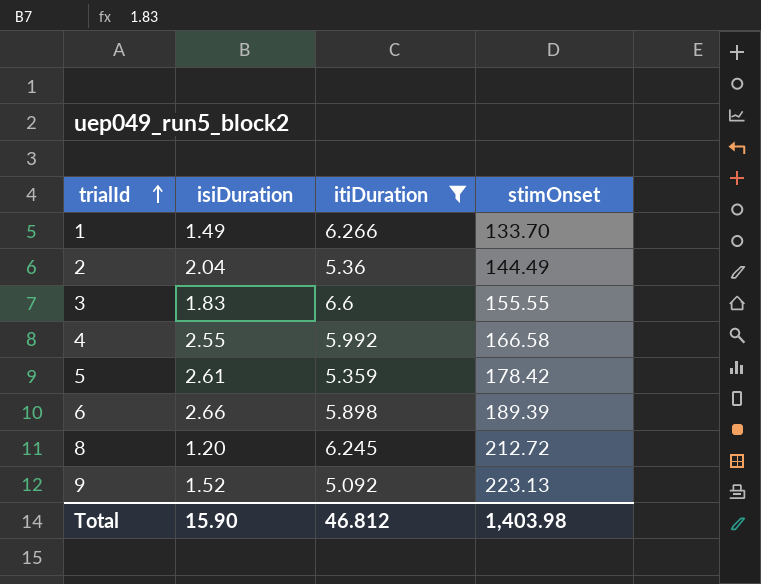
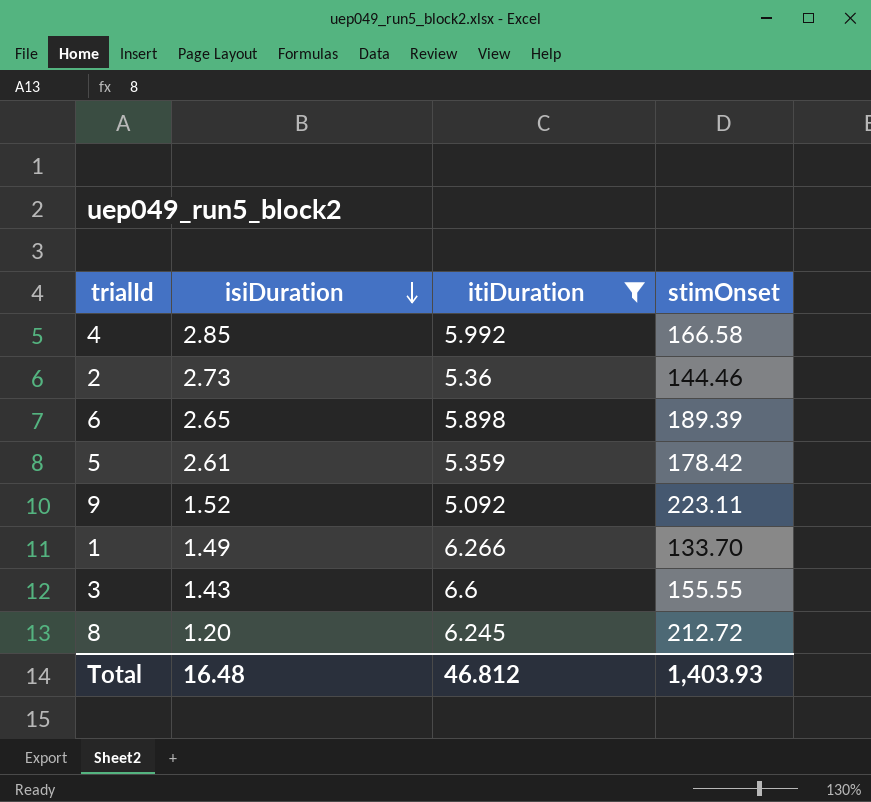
row order: trialId ascending -> isiDuration descending
4 | isiDuration: 2.55 -> 2.85
2 | isiDuration: 2.04 -> 2.73
2 | stimOnset: 144.49 -> 144.46
6 | isiDuration: 2.66 -> 2.65
9 | stimOnset: 223.13 -> 223.11
3 | isiDuration: 1.83 -> 1.43
Total | isiDuration: 15.90 -> 16.48
Total | stimOnset: 1,403.98 -> 1,403.93

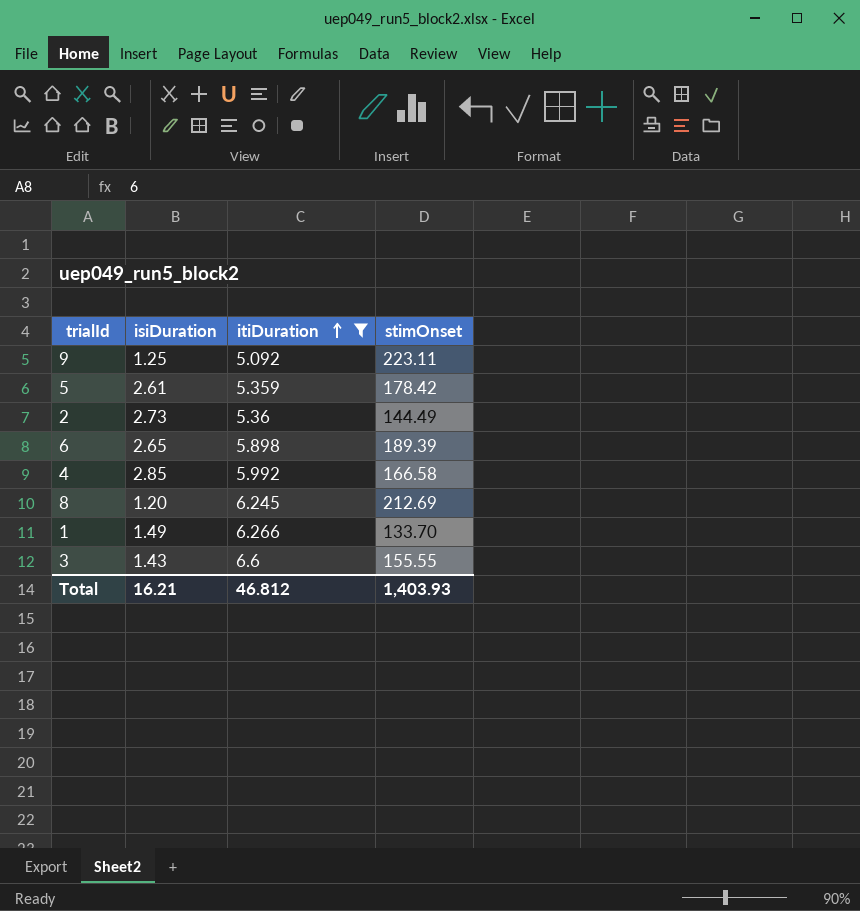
row order: isiDuration descending -> itiDuration ascending
9 | isiDuration: 1.52 -> 1.25
2 | stimOnset: 144.46 -> 144.49
8 | stimOnset: 212.72 -> 212.69
Total | isiDuration: 16.48 -> 16.21

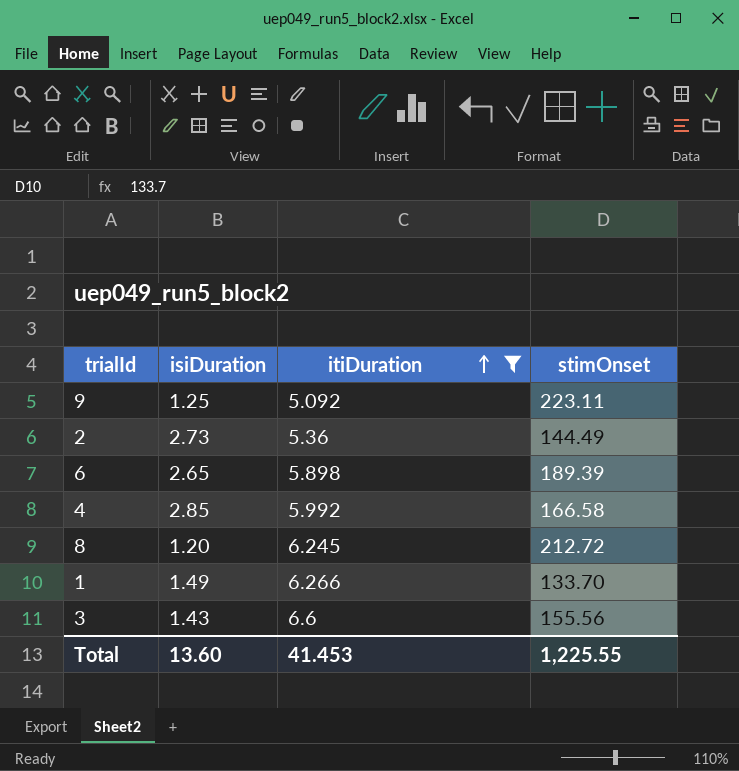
row 5: 2.61 | 5.359 | 178.42 -> none
8 | stimOnset: 212.69 -> 212.72
3 | stimOnset: 155.55 -> 155.56
Total | isiDuration: 16.21 -> 13.60
Total | itiDuration: 46.812 -> 41.453
Total | stimOnset: 1,403.93 -> 1,225.55

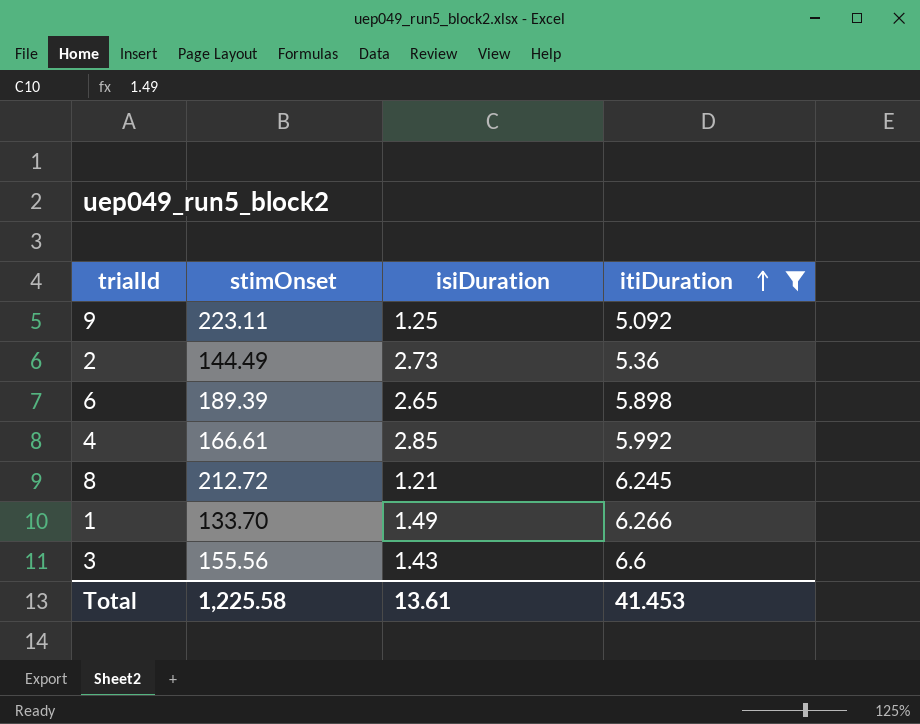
column stimOnset | position: 4 -> 2
4 | stimOnset: 166.58 -> 166.61
8 | isiDuration: 1.20 -> 1.21
Total | stimOnset: 1,225.55 -> 1,225.58
Total | isiDuration: 13.60 -> 13.61

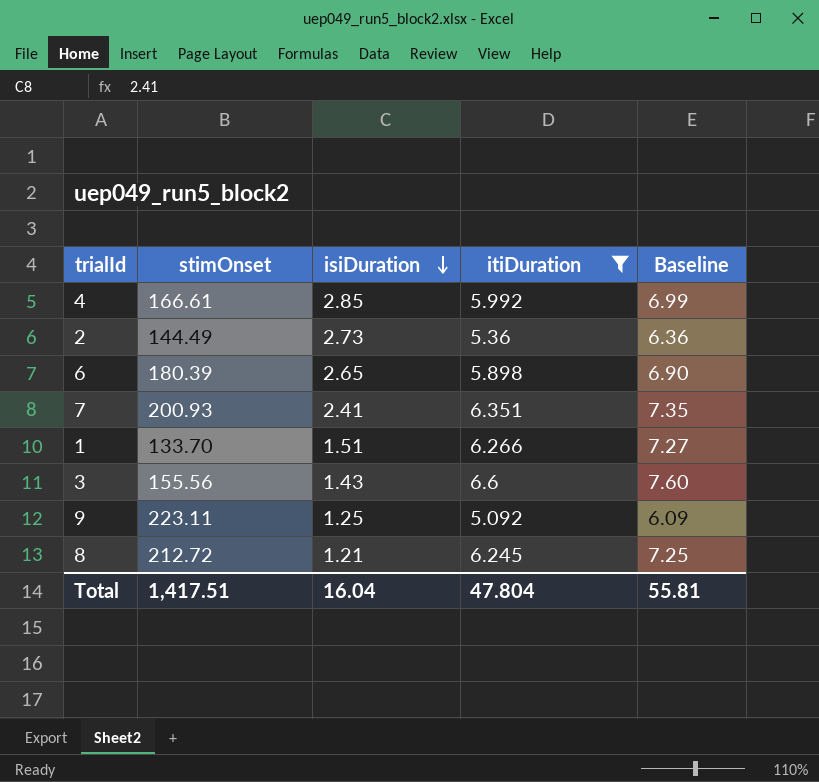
row order: itiDuration ascending -> isiDuration descending
column Baseline | formula: none -> [itiDuration] + 1
6 | stimOnset: 189.39 -> 180.39
row 7: none -> 200.93 | 2.41 | 6.351 | 7.35
1 | isiDuration: 1.49 -> 1.51
Total | stimOnset: 1,225.58 -> 1,417.51
Total | isiDuration: 13.61 -> 16.04
Total | itiDuration: 41.453 -> 47.804

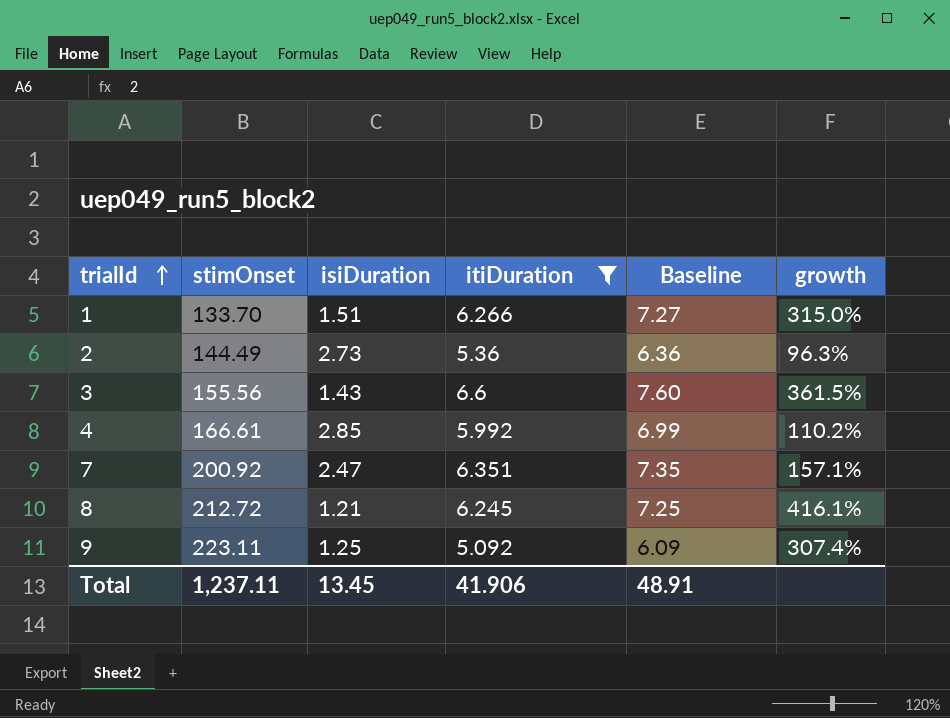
row order: isiDuration descending -> trialId ascending
column growth | formula: none -> ([itiDuration] - [isiDuration]) / [isiDuration]
row 6: 180.39 | 2.65 | 5.898 | 6.90 -> none
7 | stimOnset: 200.93 -> 200.92
7 | isiDuration: 2.41 -> 2.47
Total | stimOnset: 1,417.51 -> 1,237.11
Total | isiDuration: 16.04 -> 13.45
Total | itiDuration: 47.804 -> 41.906
Total | Baseline: 55.81 -> 48.91

